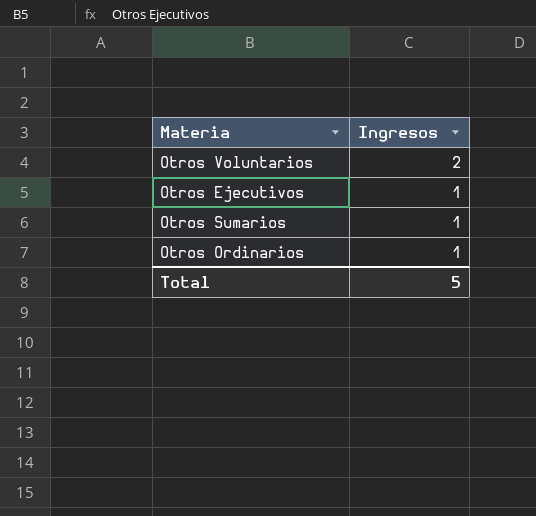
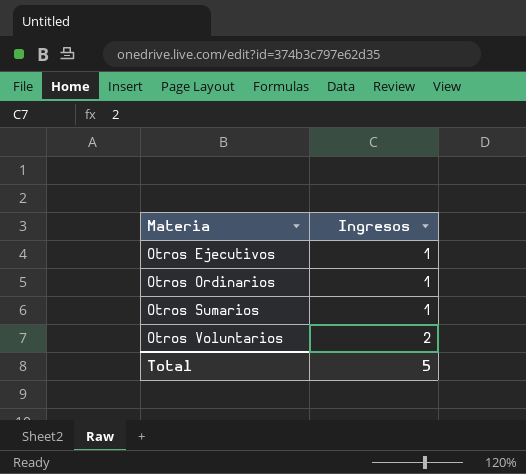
row order: Ingresos descending -> Materia ascending

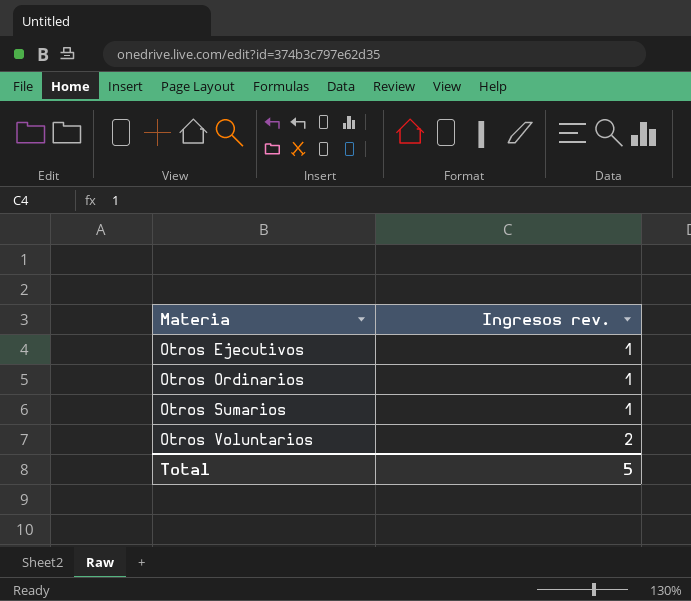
column name: Ingresos -> Ingresos rev.

